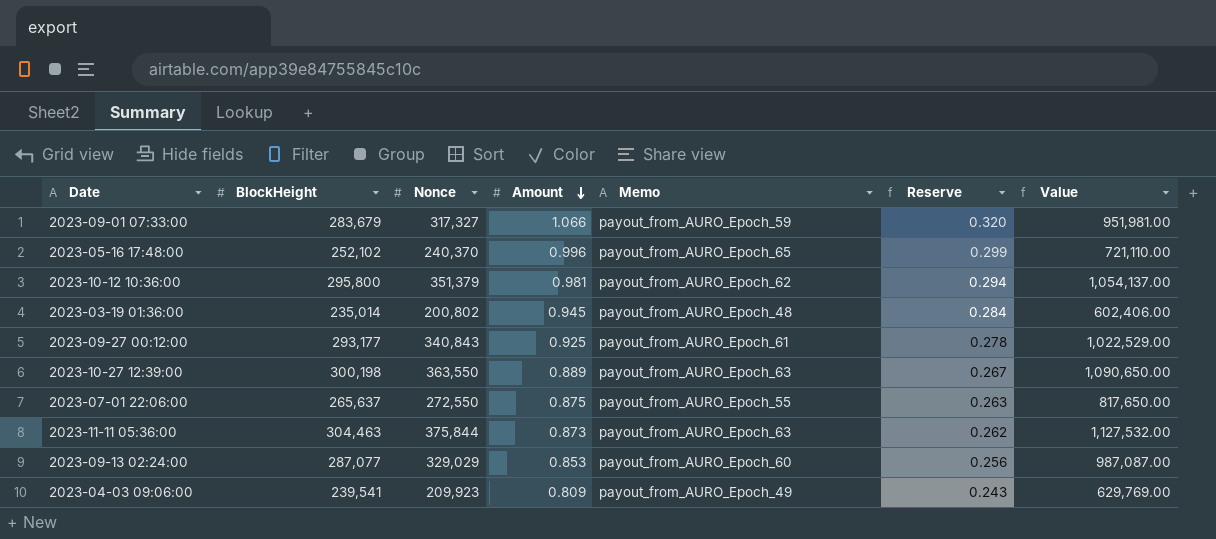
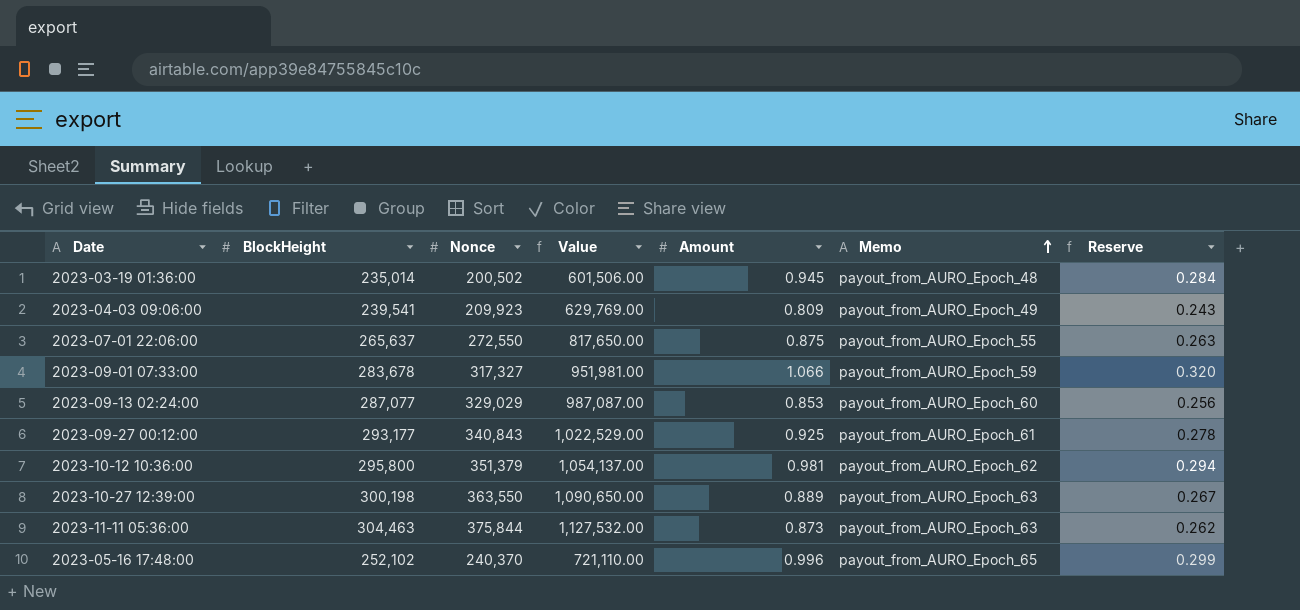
row order: Amount descending -> Memo ascending
column Value | position: 7 -> 4
2023-03-19 01:36:00 | Nonce: 200,802 -> 200,502
2023-03-19 01:36:00 | Value: 602,406.00 -> 601,506.00
2023-09-01 07:33:00 | BlockHeight: 283,679 -> 283,678

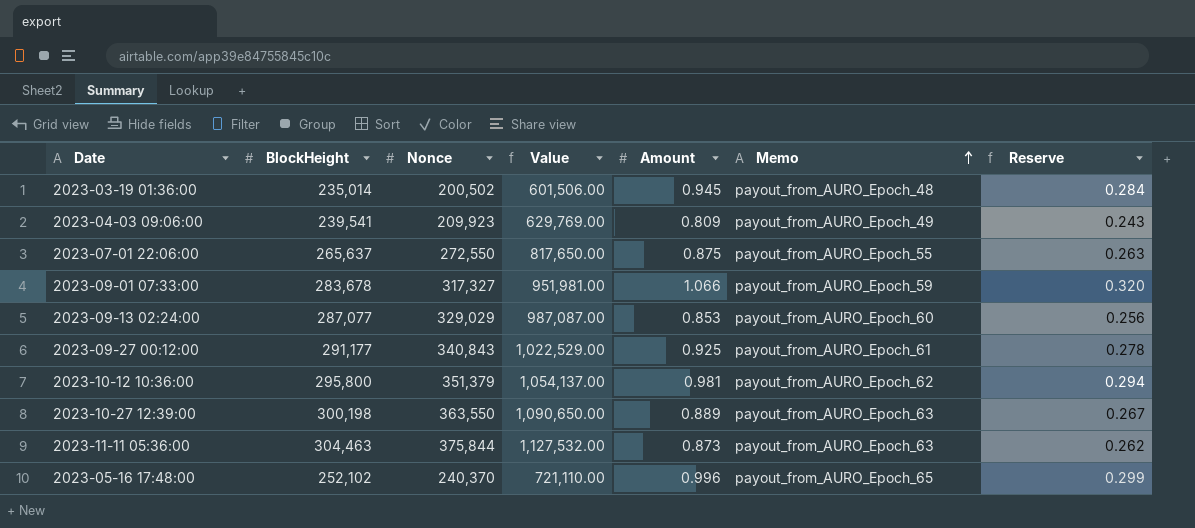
2023-09-27 00:12:00 | BlockHeight: 293,177 -> 291,177

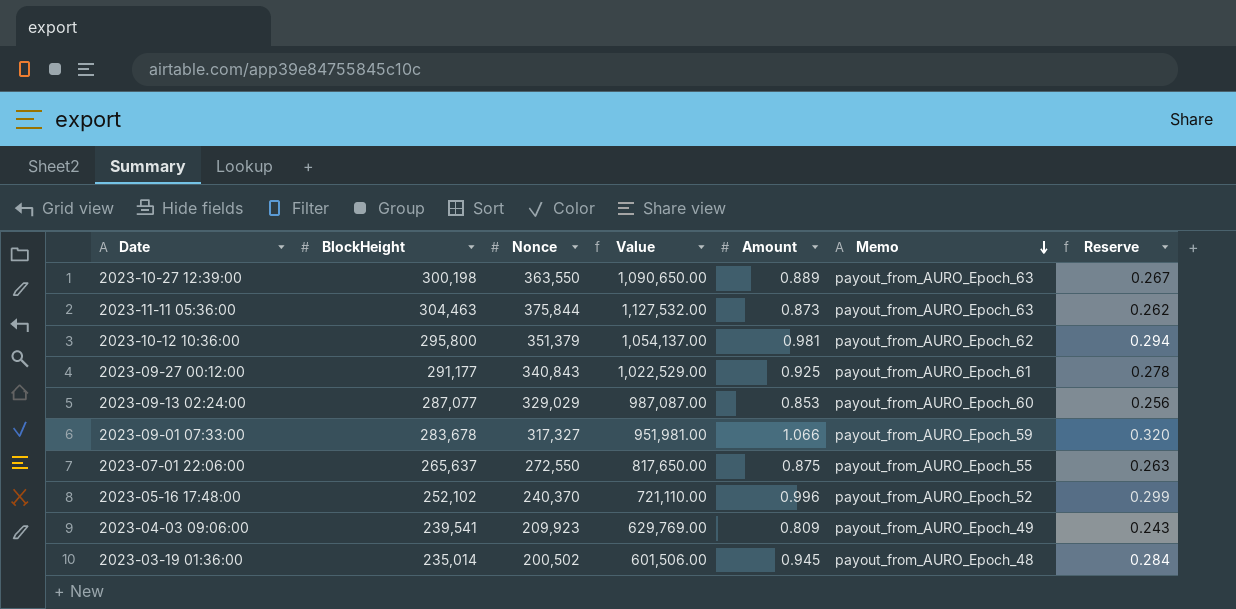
row order: Memo ascending -> Memo descending
2023-05-16 17:48:00 | Memo: payout_from_AURO_Epoch_65 -> payout_from_AURO_Epoch_52

